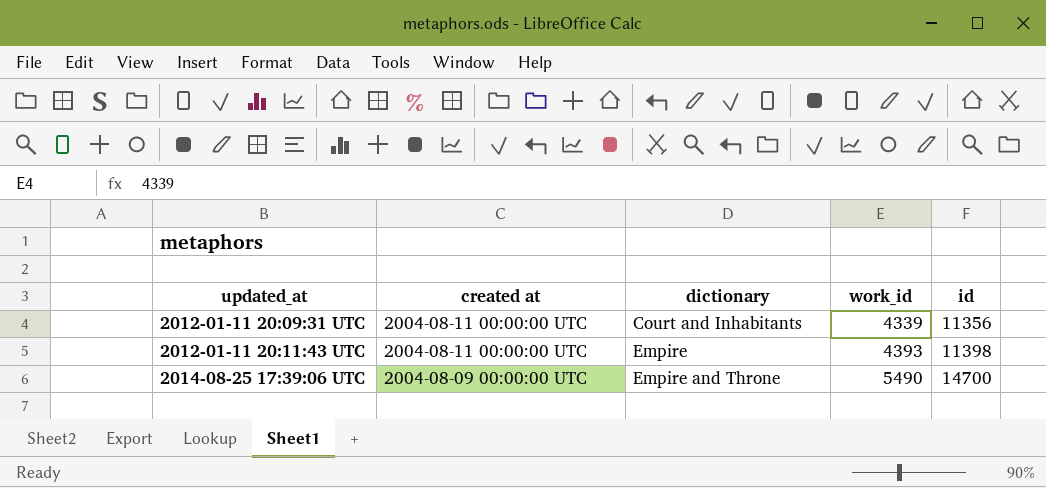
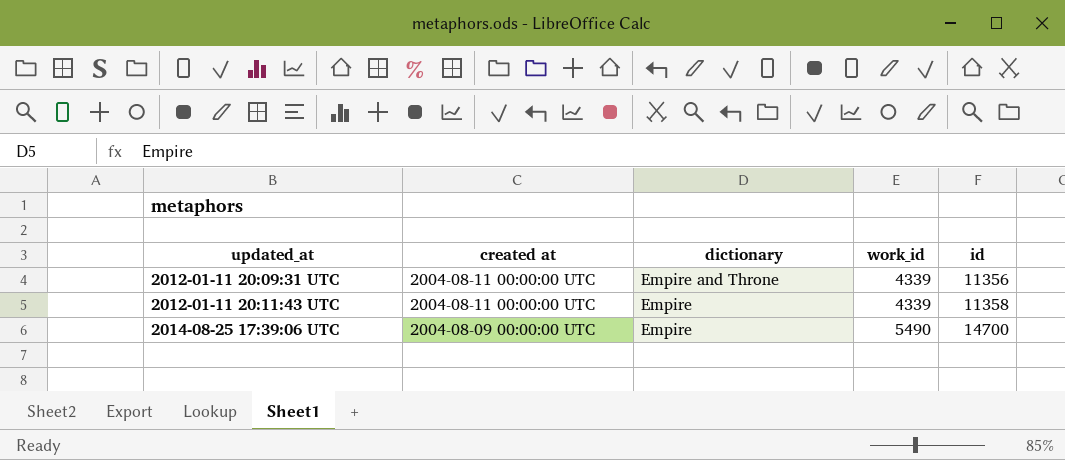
2012-01-11 20:09:31 UTC | dictionary: Court and Inhabitants -> Empire and Throne
2012-01-11 20:11:43 UTC | work_id: 4393 -> 4339
2012-01-11 20:11:43 UTC | id: 11398 -> 11358
2014-08-25 17:39:06 UTC | dictionary: Empire and Throne -> Empire

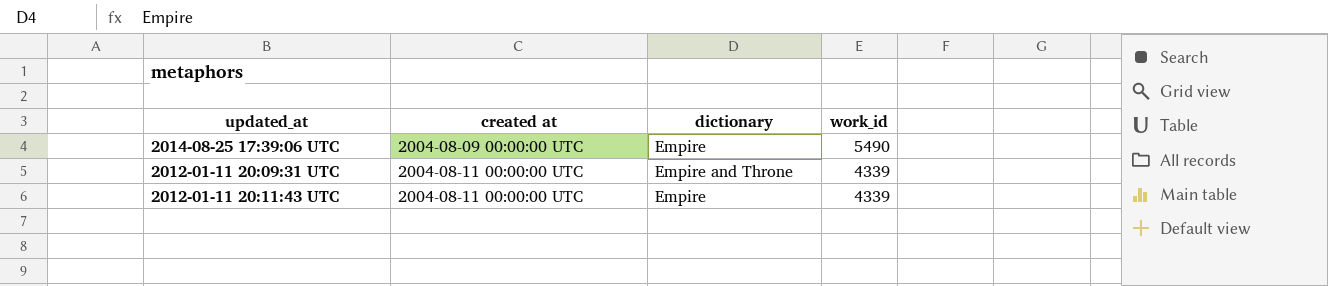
row order: updated_at ascending -> created at ascending
column id | position: 5 -> none

